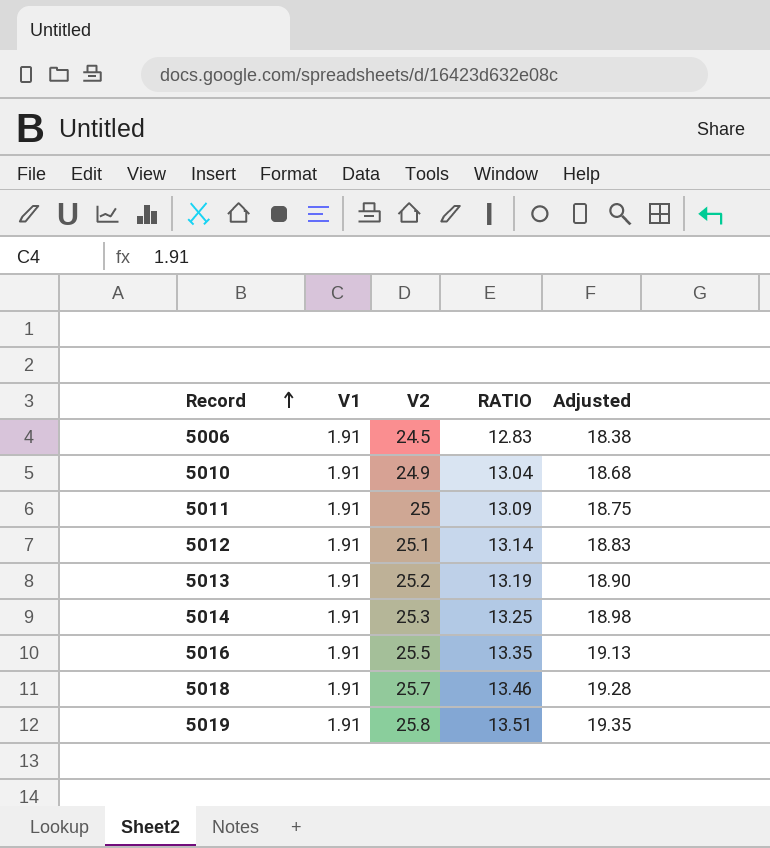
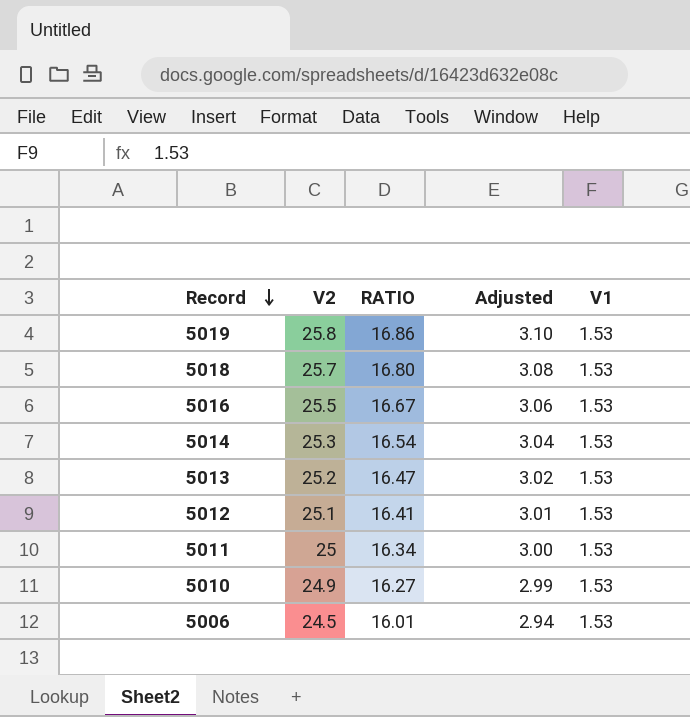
row order: Record ascending -> Record descending
column Adjusted | formula: [V2] * 0.75 -> [V2] * 0.12
column V1 | position: 2 -> 5
5019 | RATIO: 13.51 -> 16.86
5019 | V1: 1.91 -> 1.53
5018 | RATIO: 13.46 -> 16.80
5018 | V1: 1.91 -> 1.53
5016 | RATIO: 13.35 -> 16.67
5016 | V1: 1.91 -> 1.53
5014 | RATIO: 13.25 -> 16.54
5014 | V1: 1.91 -> 1.53
5013 | RATIO: 13.19 -> 16.47
5013 | V1: 1.91 -> 1.53
5012 | RATIO: 13.14 -> 16.41
5012 | V1: 1.91 -> 1.53
5011 | RATIO: 13.09 -> 16.34
5011 | V1: 1.91 -> 1.53
5010 | RATIO: 13.04 -> 16.27
5010 | V1: 1.91 -> 1.53
5006 | RATIO: 12.83 -> 16.01
5006 | V1: 1.91 -> 1.53

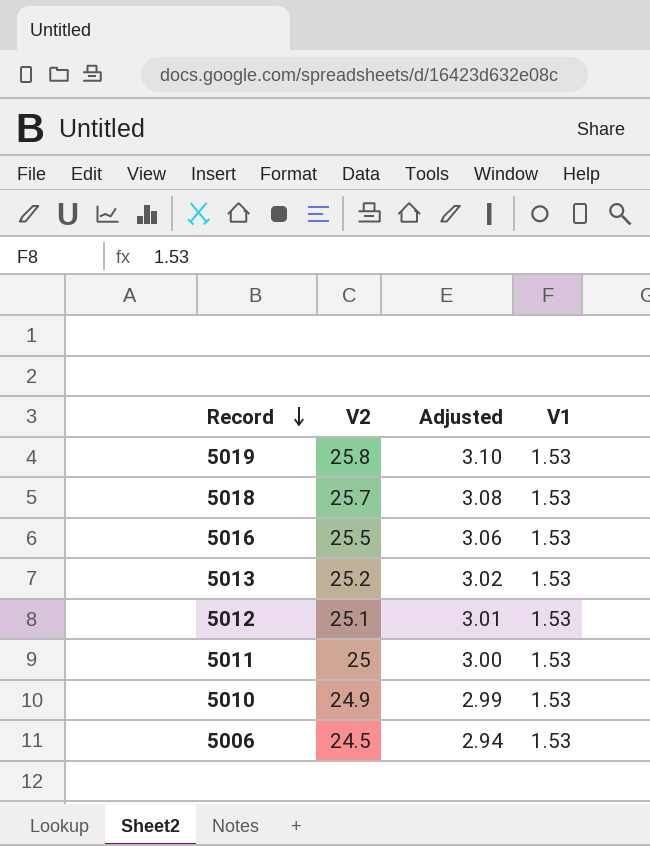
column RATIO | formula: [V2] / [V1] -> none
row 5014: 25.3 | 16.54 | 3.04 | 1.53 -> none

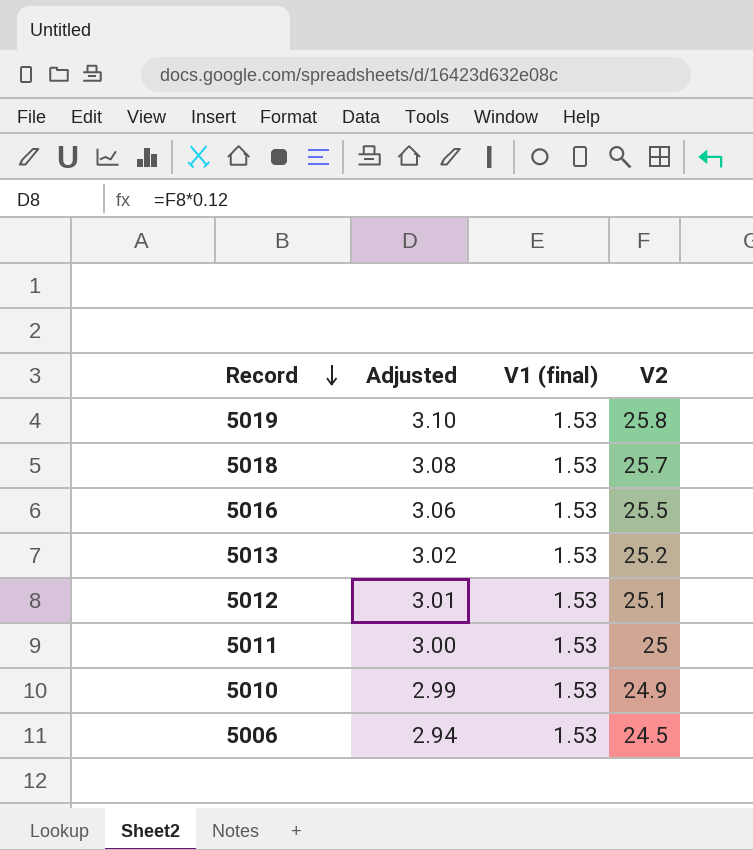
column name: V1 -> V1 (final)
column V2 | position: 2 -> 4

